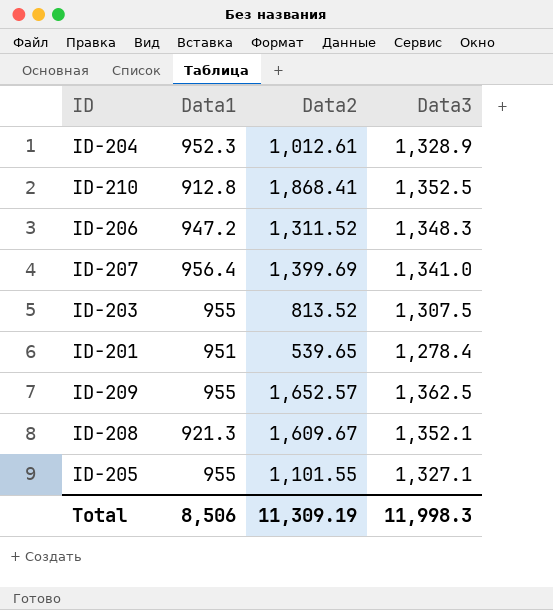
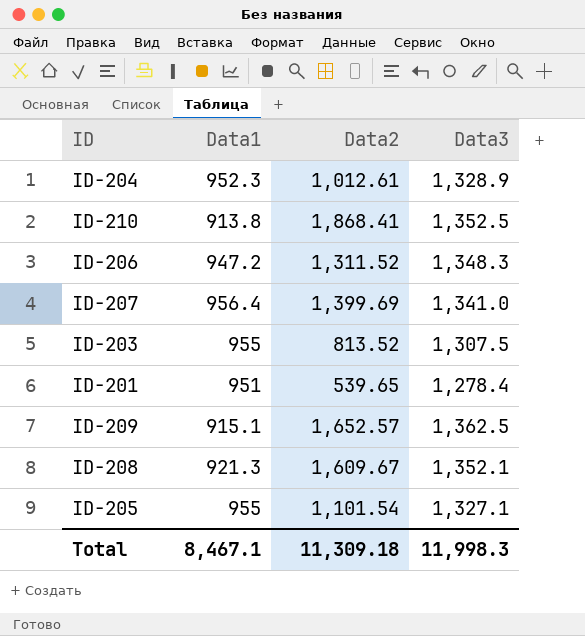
ID-210 | Data1: 912.8 -> 913.8
ID-209 | Data1: 955 -> 915.1
ID-205 | Data2: 1,101.55 -> 1,101.54
Total | Data1: 8,506 -> 8,467.1
Total | Data2: 11,309.19 -> 11,309.18

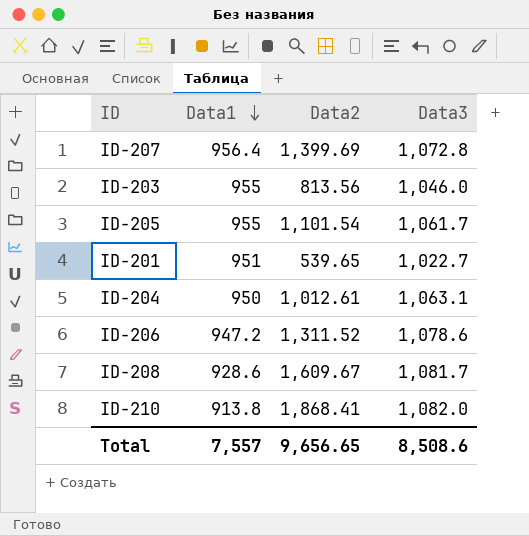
row order: none -> Data1 descending
row ID-209: 915.1 | 1,652.57 | 1,362.5 -> none
ID-207 | Data3: 1,341.0 -> 1,072.8
ID-203 | Data2: 813.52 -> 813.56
ID-203 | Data3: 1,307.5 -> 1,046.0
ID-205 | Data3: 1,327.1 -> 1,061.7
ID-201 | Data3: 1,278.4 -> 1,022.7
ID-204 | Data1: 952.3 -> 950
ID-204 | Data3: 1,328.9 -> 1,063.1
ID-206 | Data3: 1,348.3 -> 1,078.6
ID-208 | Data1: 921.3 -> 928.6
ID-208 | Data3: 1,352.1 -> 1,081.7
ID-210 | Data3: 1,352.5 -> 1,082.0
Total | Data1: 8,467.1 -> 7,557
Total | Data2: 11,309.18 -> 9,656.65
Total | Data3: 11,998.3 -> 8,508.6

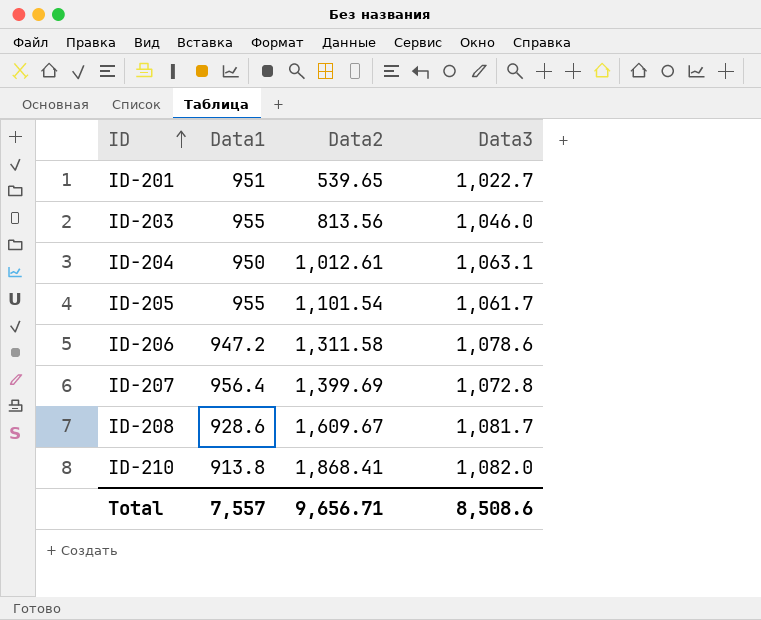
row order: Data1 descending -> ID ascending
ID-206 | Data2: 1,311.52 -> 1,311.58
Total | Data2: 9,656.65 -> 9,656.71

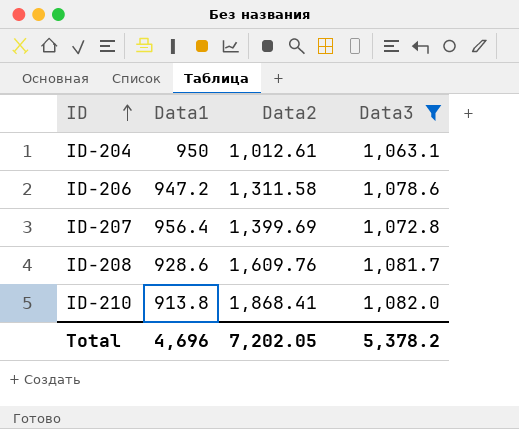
filter: none -> Data3 >= 1,063.1
ID-208 | Data2: 1,609.67 -> 1,609.76
Total | Data1: 7,557 -> 4,696
Total | Data2: 9,656.71 -> 7,202.05
Total | Data3: 8,508.6 -> 5,378.2

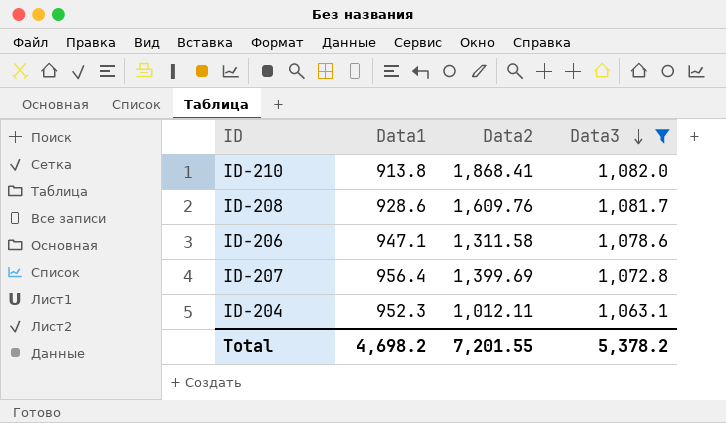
row order: ID ascending -> Data3 descending
ID-206 | Data1: 947.2 -> 947.1
ID-204 | Data1: 950 -> 952.3
ID-204 | Data2: 1,012.61 -> 1,012.11
Total | Data1: 4,696 -> 4,698.2
Total | Data2: 7,202.05 -> 7,201.55

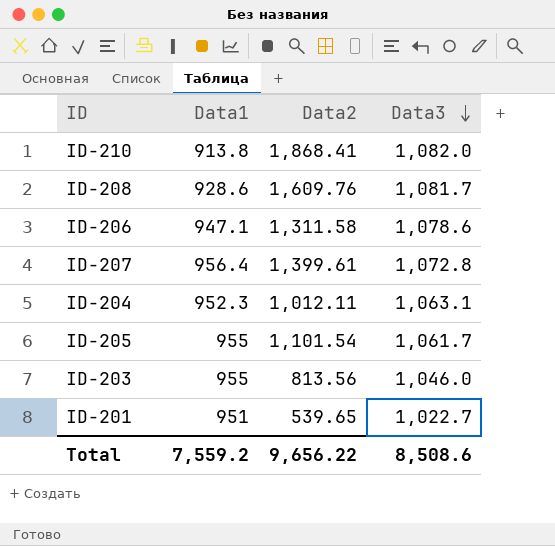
filter: Data3 >= 1,063.1 -> none
ID-207 | Data2: 1,399.69 -> 1,399.61
Total | Data1: 4,698.2 -> 7,559.2
Total | Data2: 7,201.55 -> 9,656.22
Total | Data3: 5,378.2 -> 8,508.6

